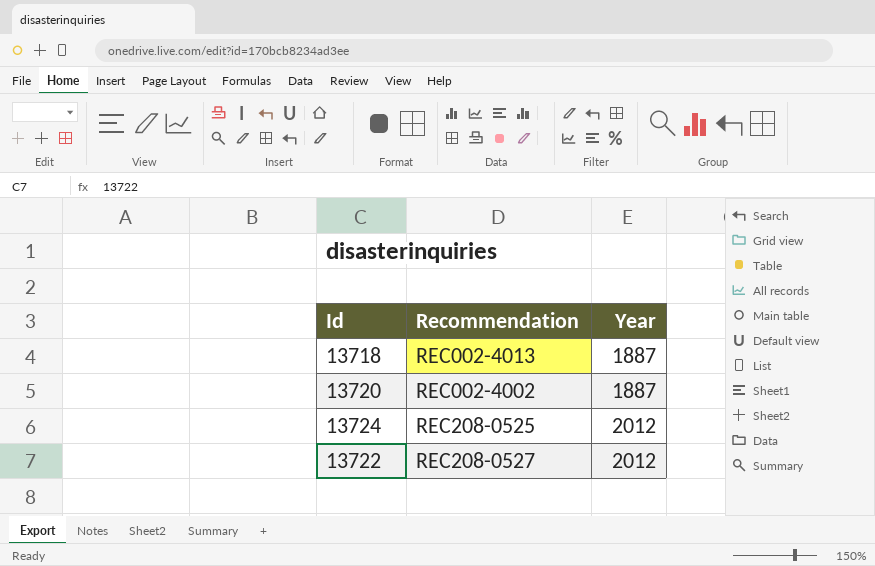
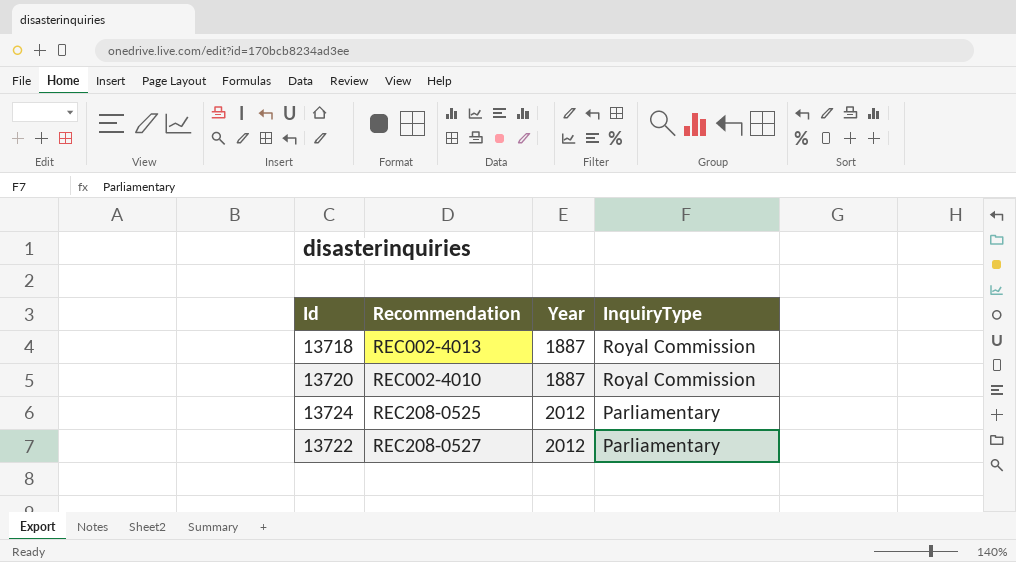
column InquiryType | position: none -> 4
13720 | Recommendation: REC002-4002 -> REC002-4010

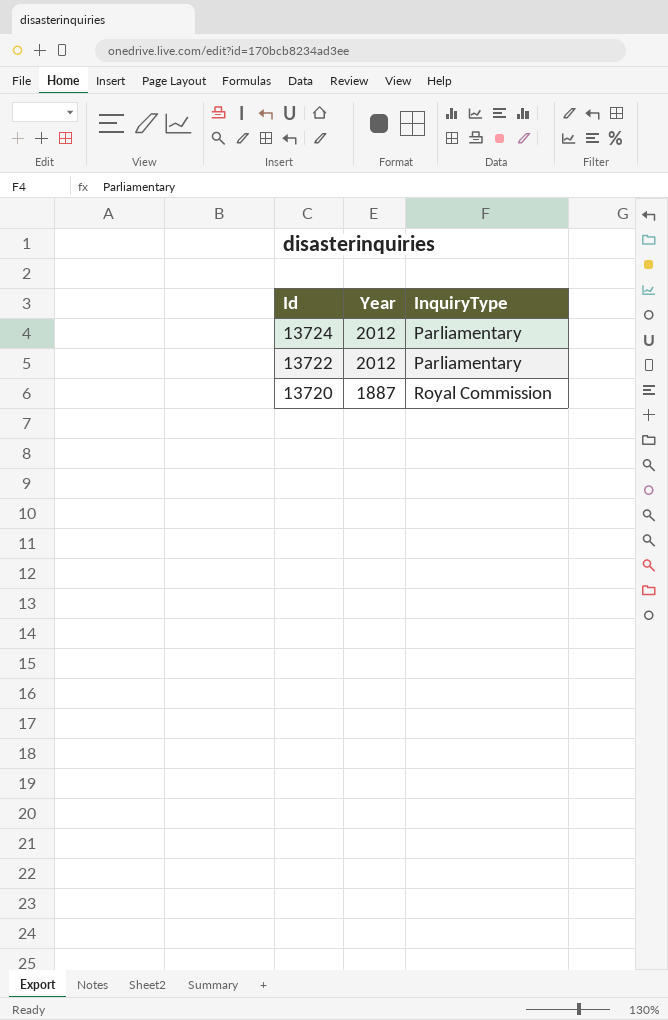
row order: Year ascending -> Id descending
column Recommendation | position: 2 -> none
row 13718: REC002-4013 | 1887 | Royal Commission -> none

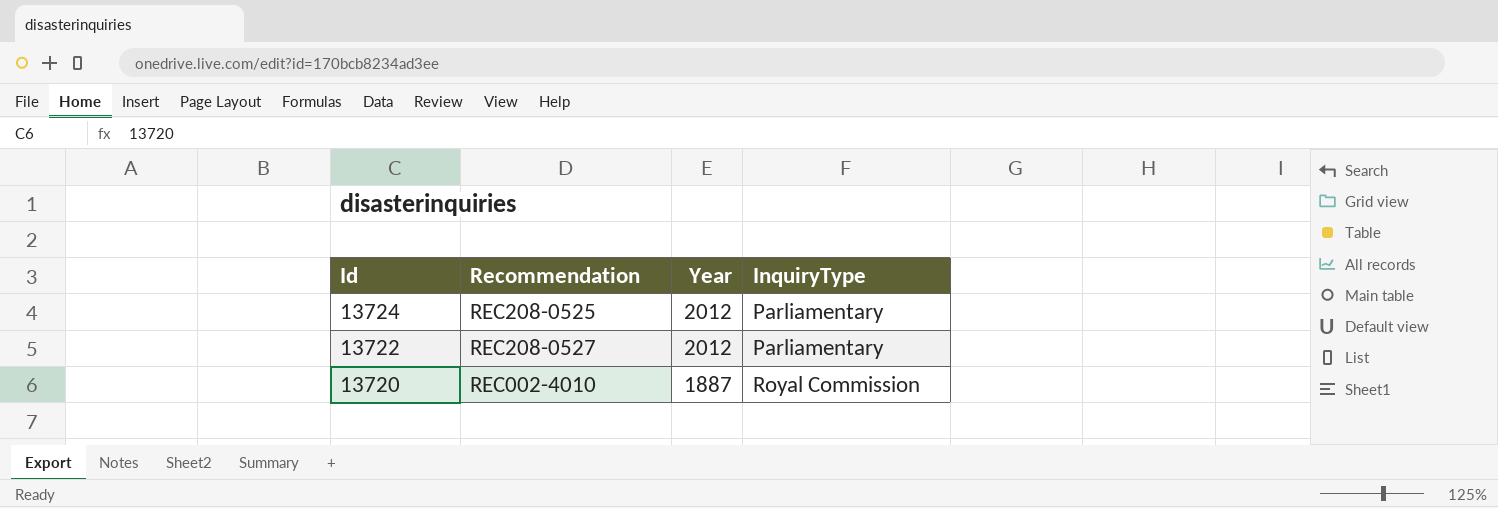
column Recommendation | position: none -> 2

